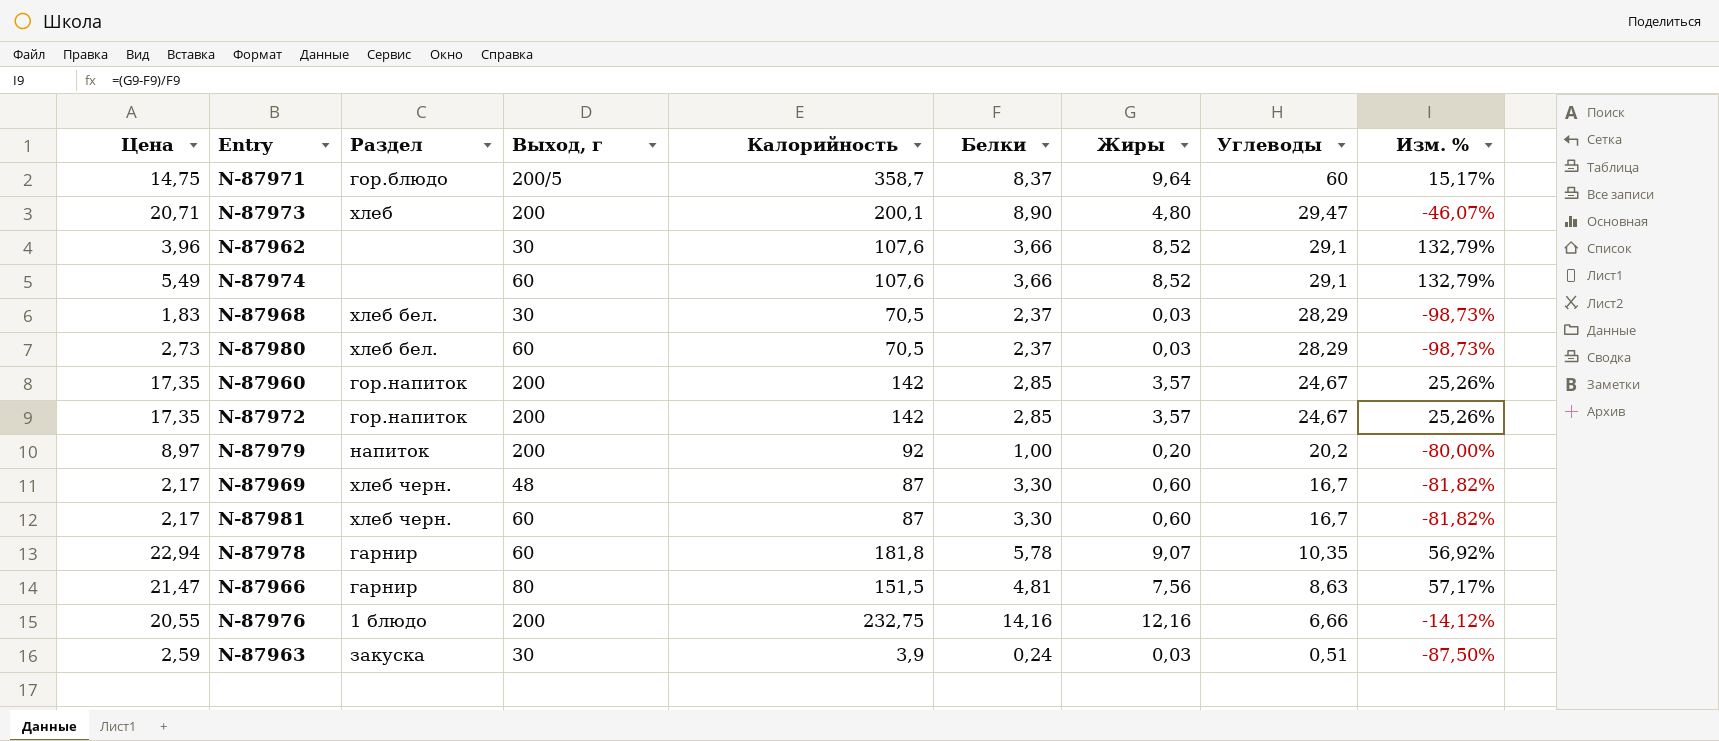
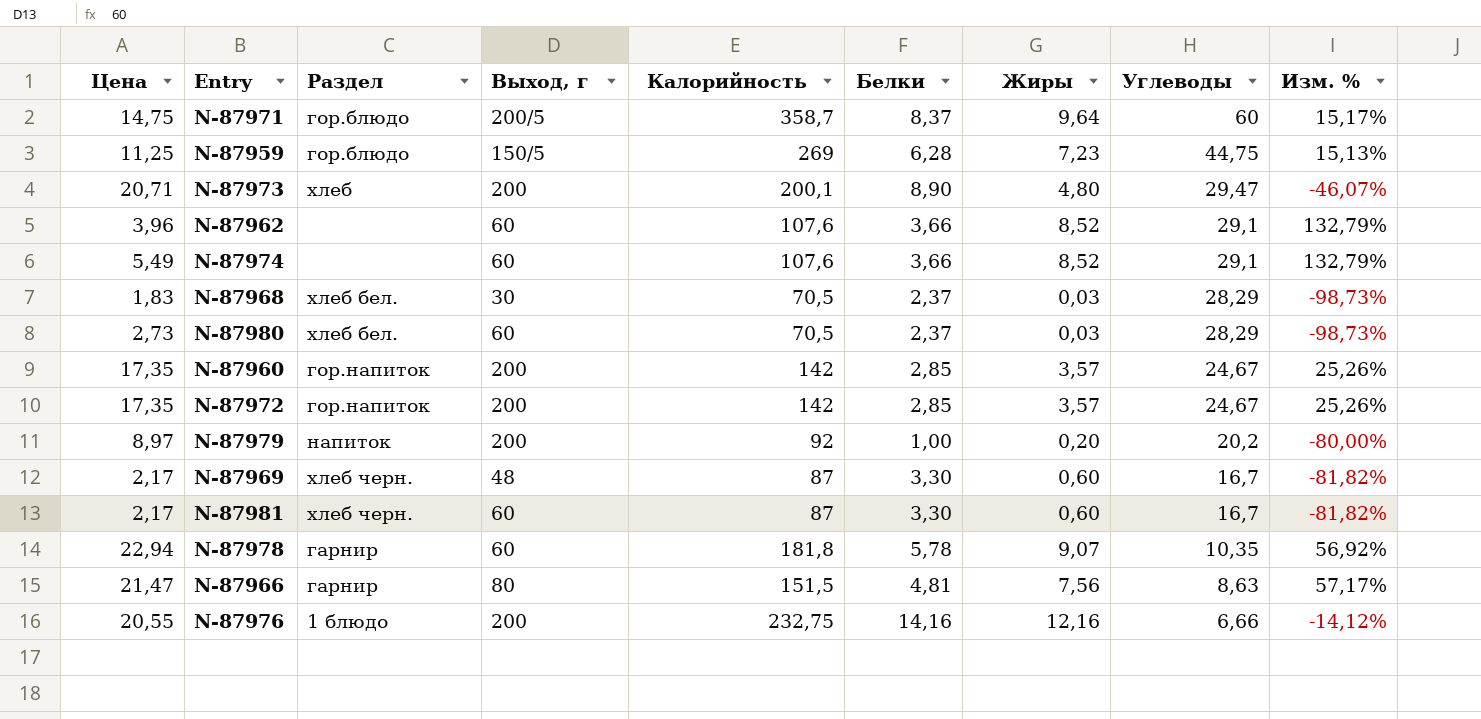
row N-87963: 2,59 | закуска | 30 | 3,9 | 0,24 | 0,03 | 0,51 | -87,50% -> none
row N-87959: none -> 11,25 | гор.блюдо | 150/5 | 269 | 6,28 | 7,23 | 44,75 | 15,13%
N-87962 | Выход, г: 30 -> 60

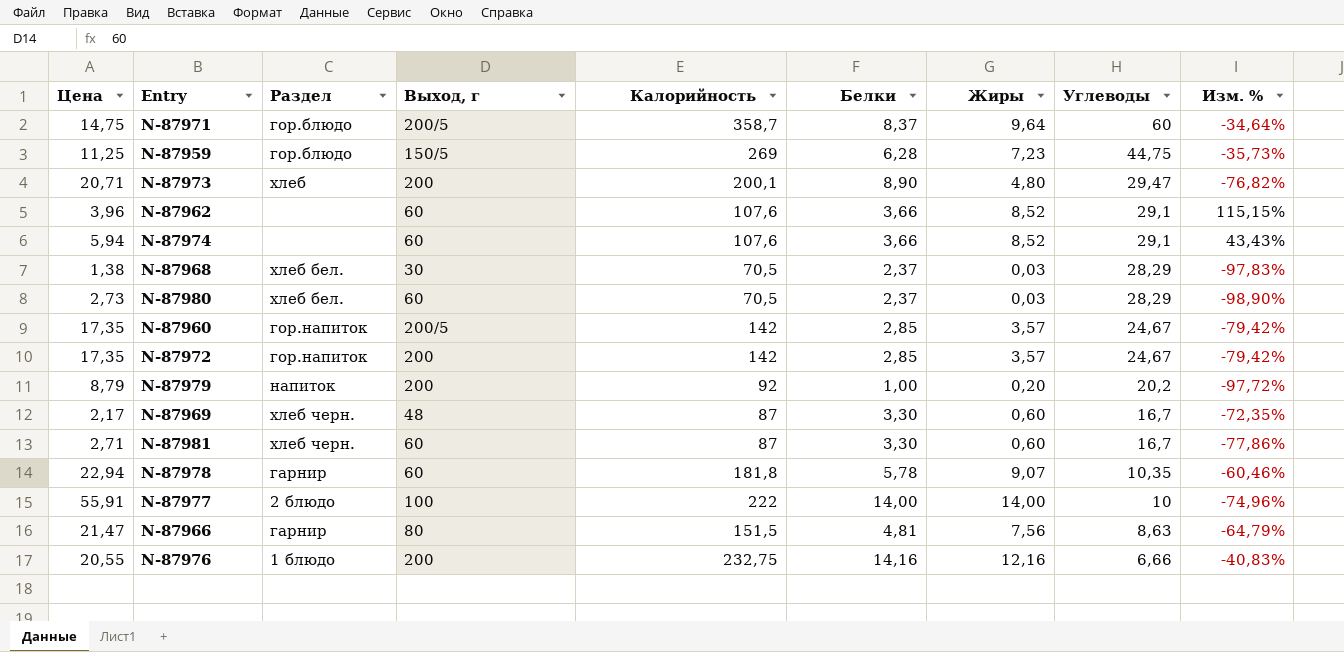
column Изм. % | formula: ([Жиры] - [Белки]) / [Белки] -> ([Жиры] - [Цена]) / [Цена]
N-87974 | Цена: 5,49 -> 5,94
N-87968 | Цена: 1,83 -> 1,38
N-87960 | Выход, г: 200 -> 200/5
N-87979 | Цена: 8,97 -> 8,79
N-87981 | Цена: 2,17 -> 2,71
row N-87977: none -> 55,91 | 2 блюдо | 100 | 222 | 14,00 | 14,00 | 10 | -74,96%

